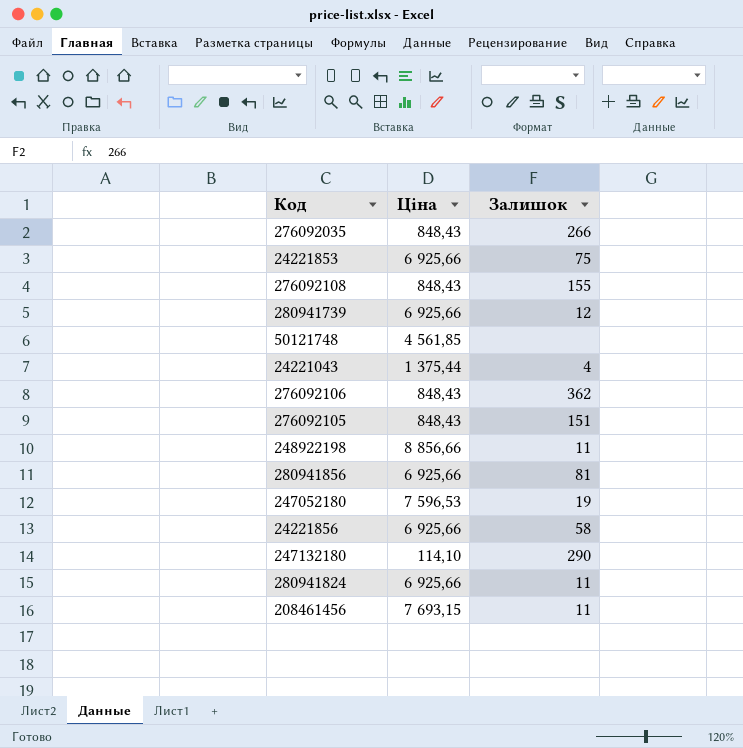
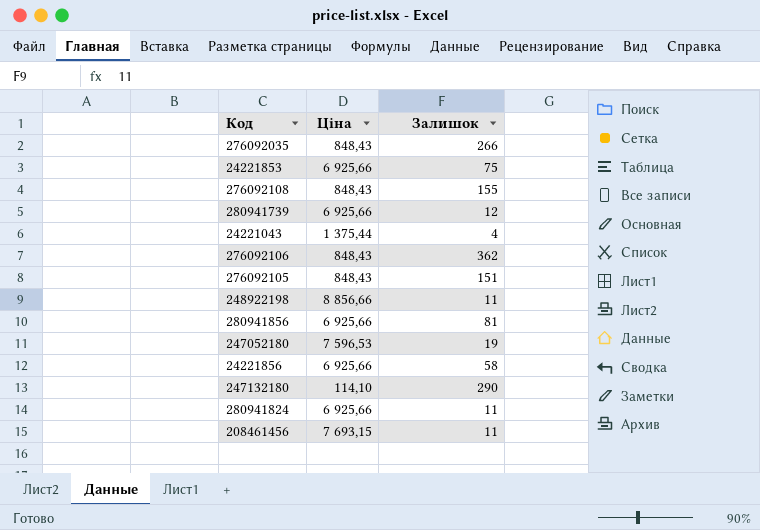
row 50121748: 4 561,85 | none -> none

